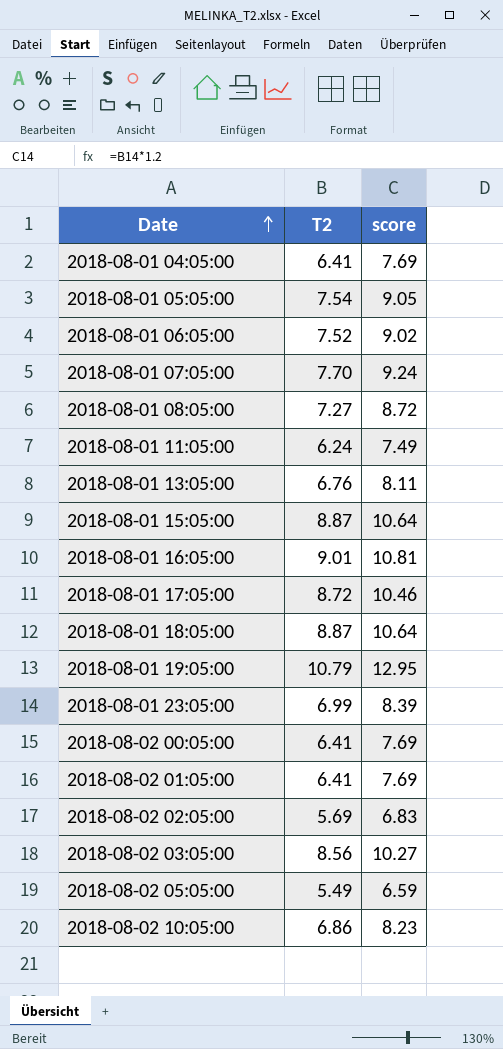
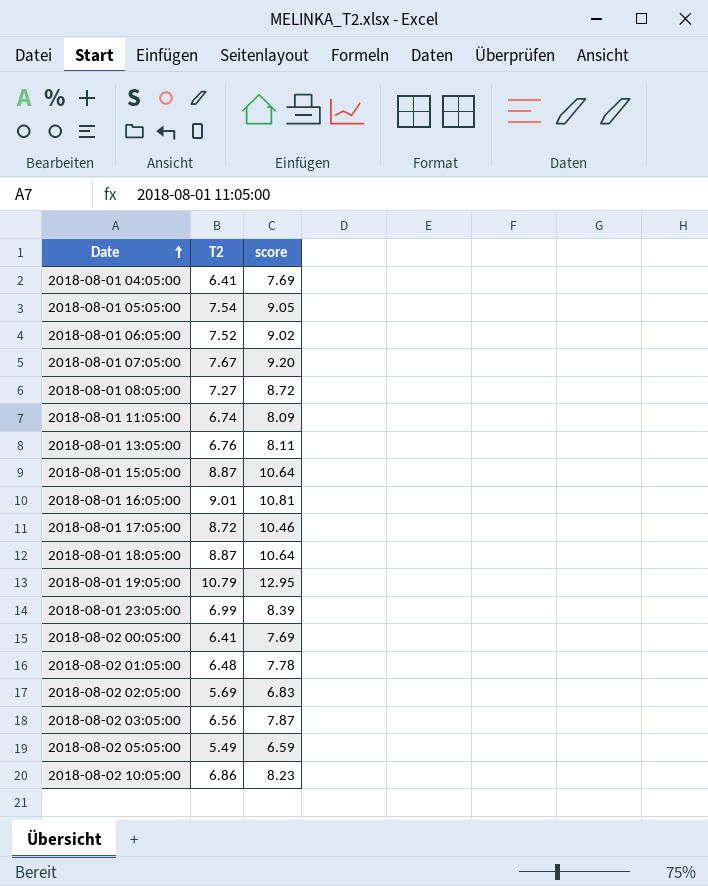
2018-08-01 07:05:00 | T2: 7.70 -> 7.67
2018-08-01 07:05:00 | score: 9.24 -> 9.20
2018-08-01 11:05:00 | T2: 6.24 -> 6.74
2018-08-01 11:05:00 | score: 7.49 -> 8.09
2018-08-02 01:05:00 | T2: 6.41 -> 6.48
2018-08-02 01:05:00 | score: 7.69 -> 7.78
2018-08-02 03:05:00 | T2: 8.56 -> 6.56
2018-08-02 03:05:00 | score: 10.27 -> 7.87

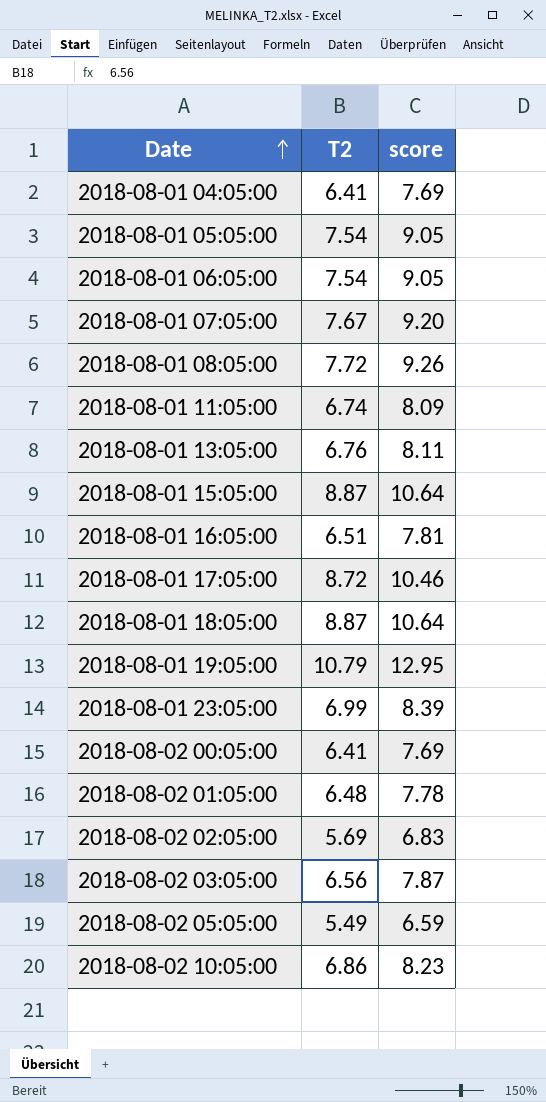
2018-08-01 06:05:00 | T2: 7.52 -> 7.54
2018-08-01 06:05:00 | score: 9.02 -> 9.05
2018-08-01 08:05:00 | T2: 7.27 -> 7.72
2018-08-01 08:05:00 | score: 8.72 -> 9.26
2018-08-01 16:05:00 | T2: 9.01 -> 6.51
2018-08-01 16:05:00 | score: 10.81 -> 7.81

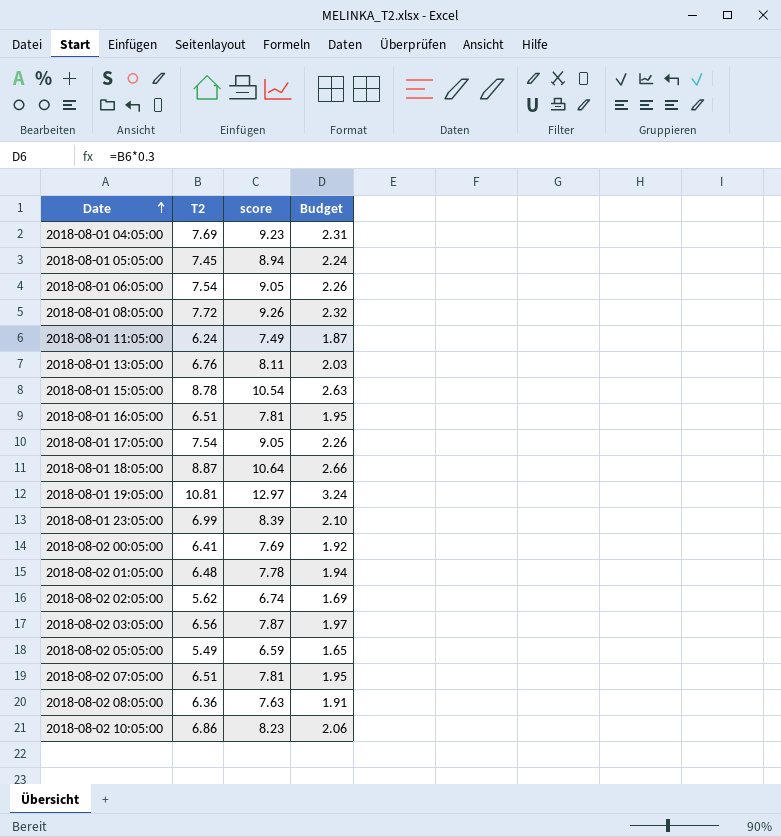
column Budget | formula: none -> [T2] * 0.3
row 2018-08-01 07:05:00: 7.67 | 9.20 -> none
2018-08-01 04:05:00 | T2: 6.41 -> 7.69
2018-08-01 04:05:00 | score: 7.69 -> 9.23
2018-08-01 05:05:00 | T2: 7.54 -> 7.45
2018-08-01 05:05:00 | score: 9.05 -> 8.94
2018-08-01 11:05:00 | T2: 6.74 -> 6.24
2018-08-01 11:05:00 | score: 8.09 -> 7.49
2018-08-01 15:05:00 | T2: 8.87 -> 8.78
2018-08-01 15:05:00 | score: 10.64 -> 10.54
2018-08-01 17:05:00 | T2: 8.72 -> 7.54
2018-08-01 17:05:00 | score: 10.46 -> 9.05
2018-08-01 19:05:00 | T2: 10.79 -> 10.81
2018-08-01 19:05:00 | score: 12.95 -> 12.97
2018-08-02 02:05:00 | T2: 5.69 -> 5.62
2018-08-02 02:05:00 | score: 6.83 -> 6.74
row 2018-08-02 07:05:00: none -> 6.51 | 7.81 | 1.95
row 2018-08-02 08:05:00: none -> 6.36 | 7.63 | 1.91

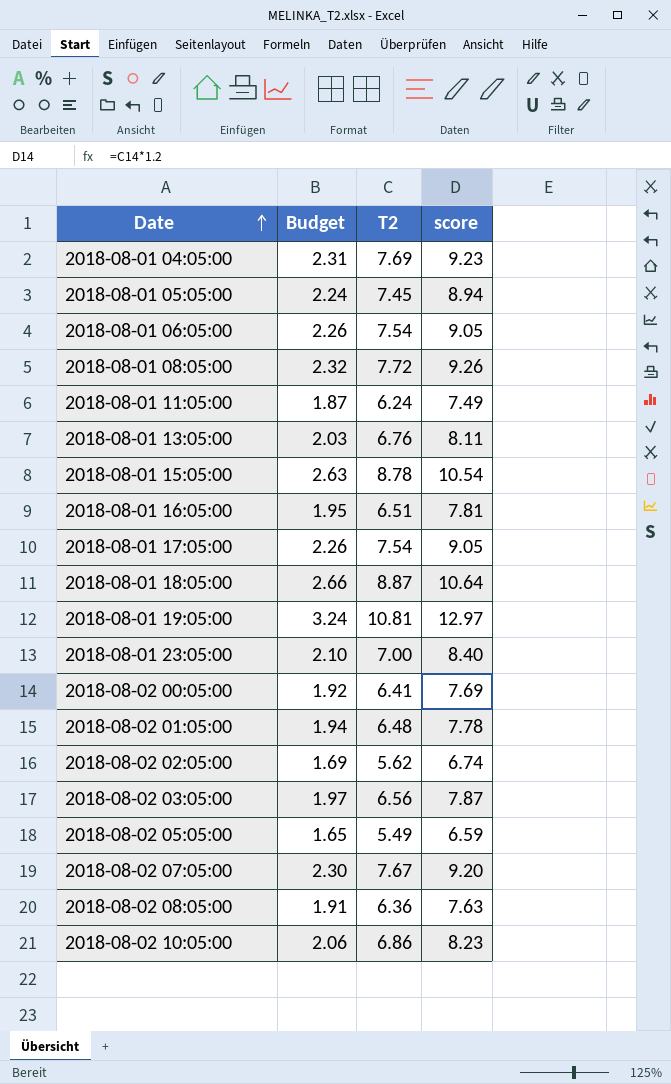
column Budget | position: 4 -> 2
2018-08-01 23:05:00 | T2: 6.99 -> 7.00
2018-08-01 23:05:00 | score: 8.39 -> 8.40
2018-08-02 07:05:00 | Budget: 1.95 -> 2.30
2018-08-02 07:05:00 | T2: 6.51 -> 7.67
2018-08-02 07:05:00 | score: 7.81 -> 9.20

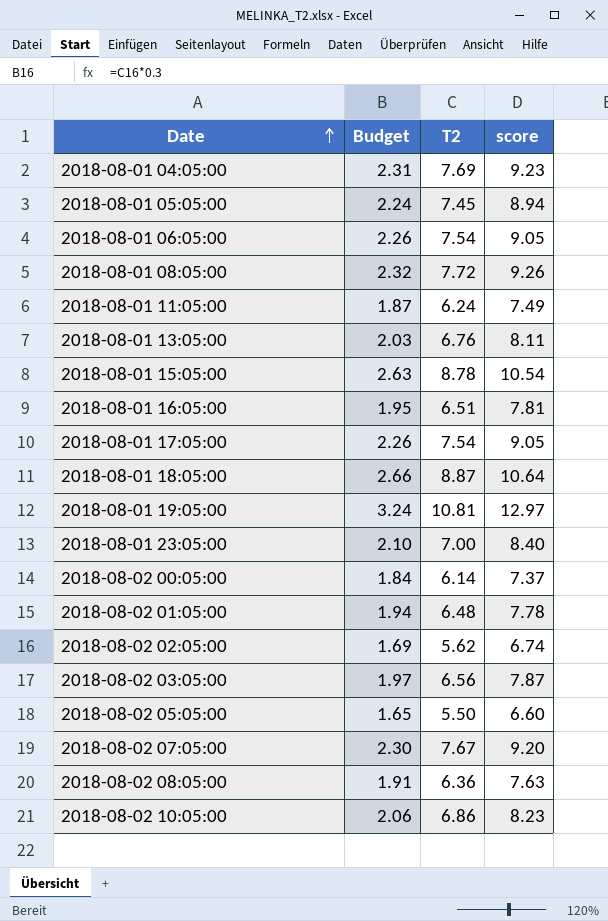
2018-08-02 00:05:00 | Budget: 1.92 -> 1.84
2018-08-02 00:05:00 | T2: 6.41 -> 6.14
2018-08-02 00:05:00 | score: 7.69 -> 7.37
2018-08-02 05:05:00 | T2: 5.49 -> 5.50
2018-08-02 05:05:00 | score: 6.59 -> 6.60

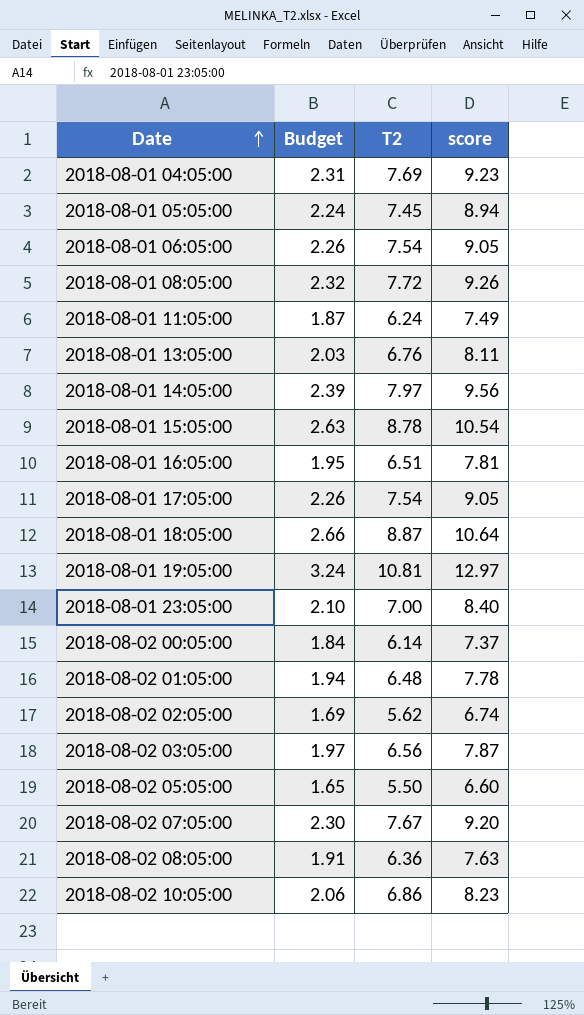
row 2018-08-01 14:05:00: none -> 2.39 | 7.97 | 9.56

